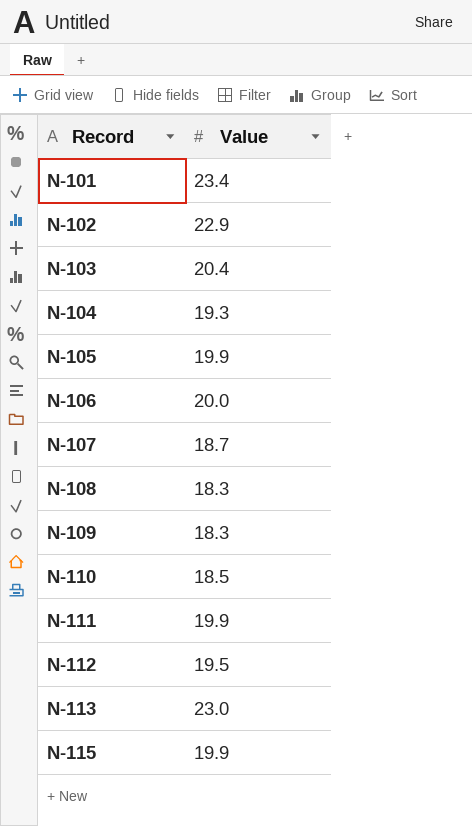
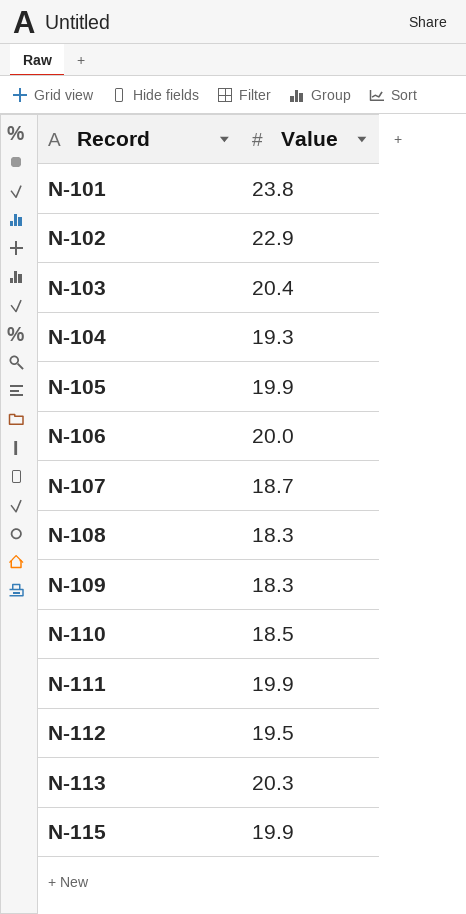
N-101 | Value: 23.4 -> 23.8
N-113 | Value: 23.0 -> 20.3

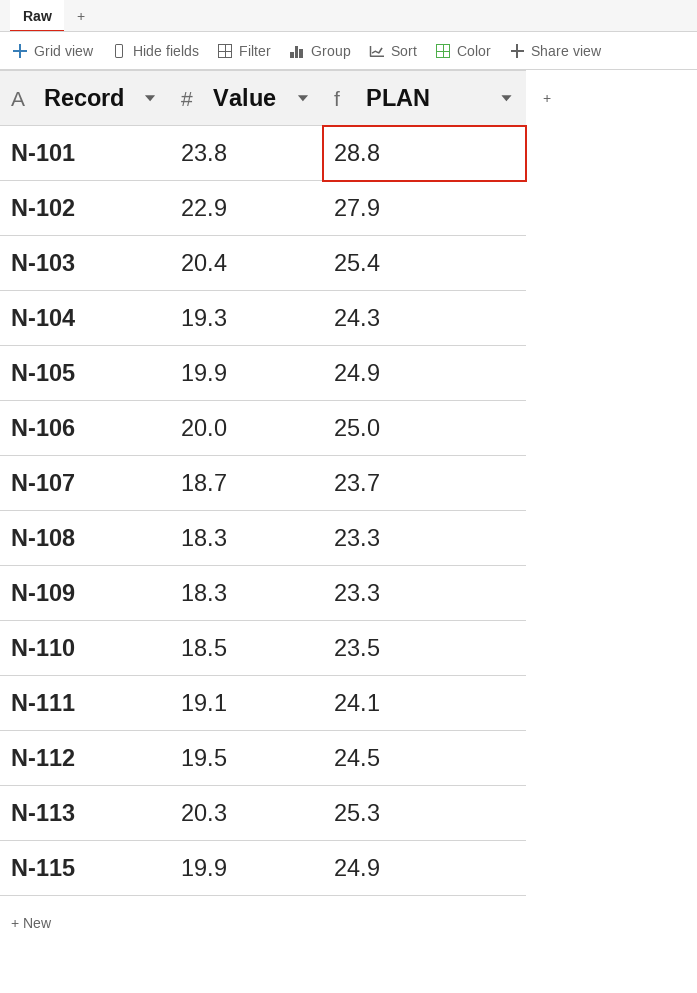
column PLAN | formula: none -> [Value] + 5
N-111 | Value: 19.9 -> 19.1

